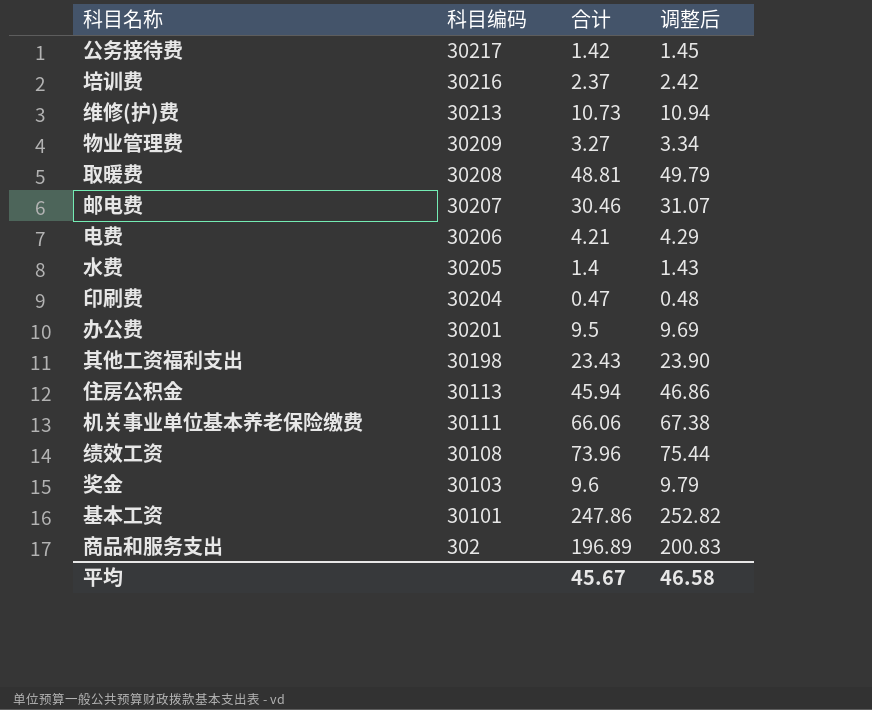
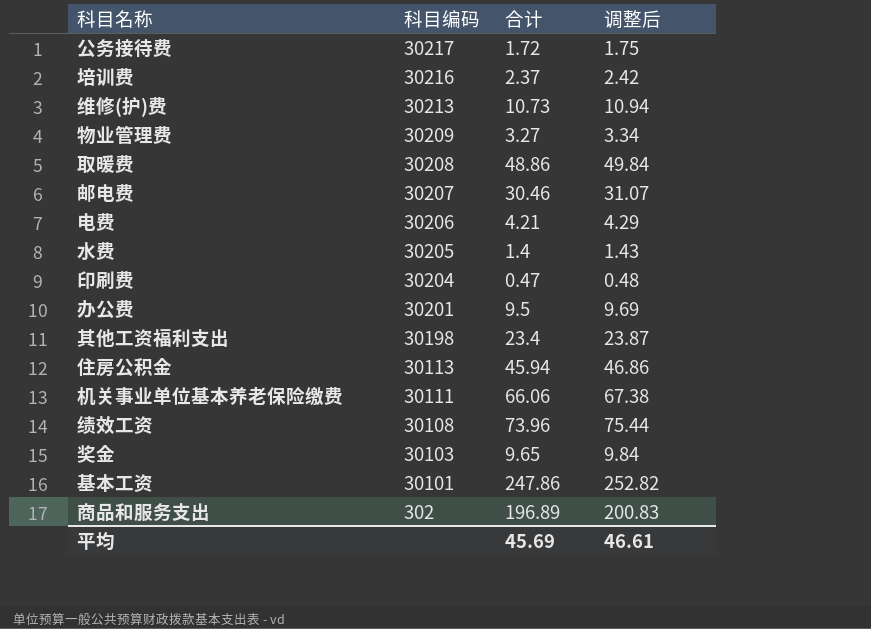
公务接待费 | 合计: 1.42 -> 1.72
公务接待费 | 调整后: 1.45 -> 1.75
取暖费 | 合计: 48.81 -> 48.86
取暖费 | 调整后: 49.79 -> 49.84
其他工资福利支出 | 合计: 23.43 -> 23.4
其他工资福利支出 | 调整后: 23.90 -> 23.87
奖金 | 合计: 9.6 -> 9.65
奖金 | 调整后: 9.79 -> 9.84
平均 | 合计: 45.67 -> 45.69
平均 | 调整后: 46.58 -> 46.61

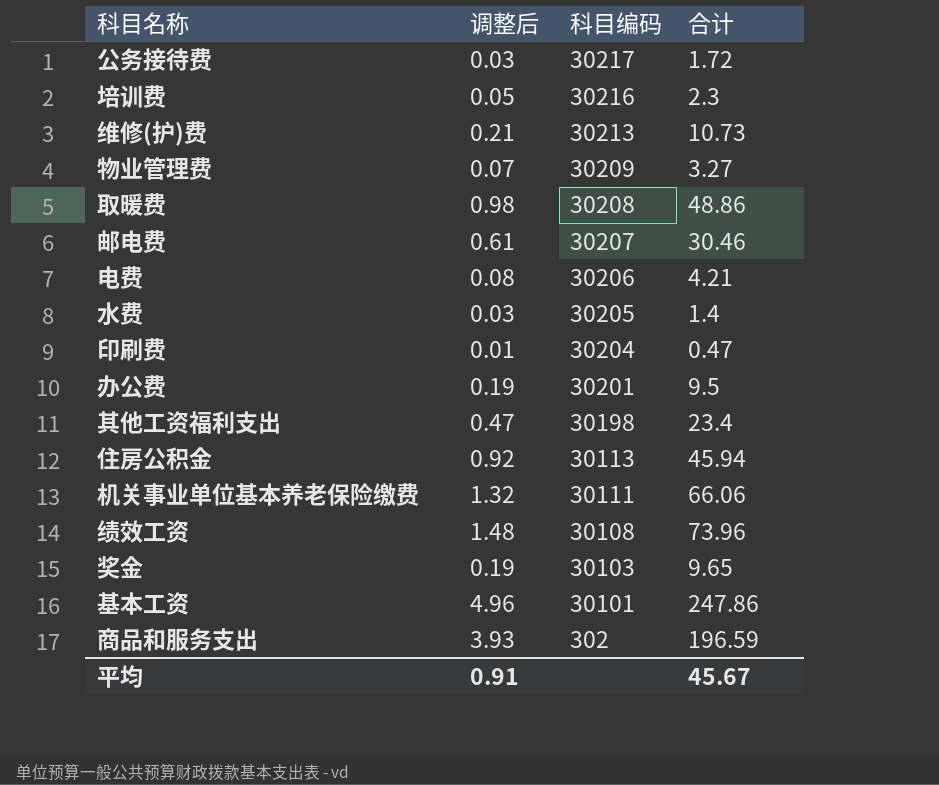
column 调整后 | formula: [合计] * 1.02 -> [合计] * 0.02
column 调整后 | position: 4 -> 2
培训费 | 合计: 2.37 -> 2.3
商品和服务支出 | 合计: 196.89 -> 196.59
平均 | 调整后: 46.61 -> 0.91
平均 | 合计: 45.69 -> 45.67

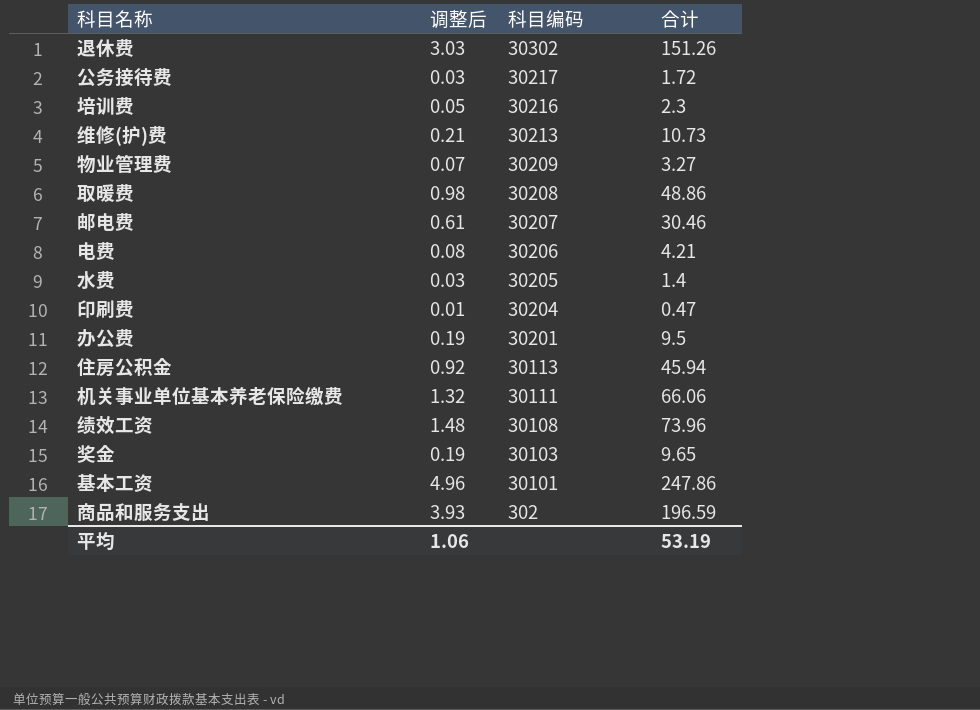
row 其他工资福利支出: 0.47 | 30198 | 23.4 -> none
row 退休费: none -> 3.03 | 30302 | 151.26
平均 | 调整后: 0.91 -> 1.06
平均 | 合计: 45.67 -> 53.19

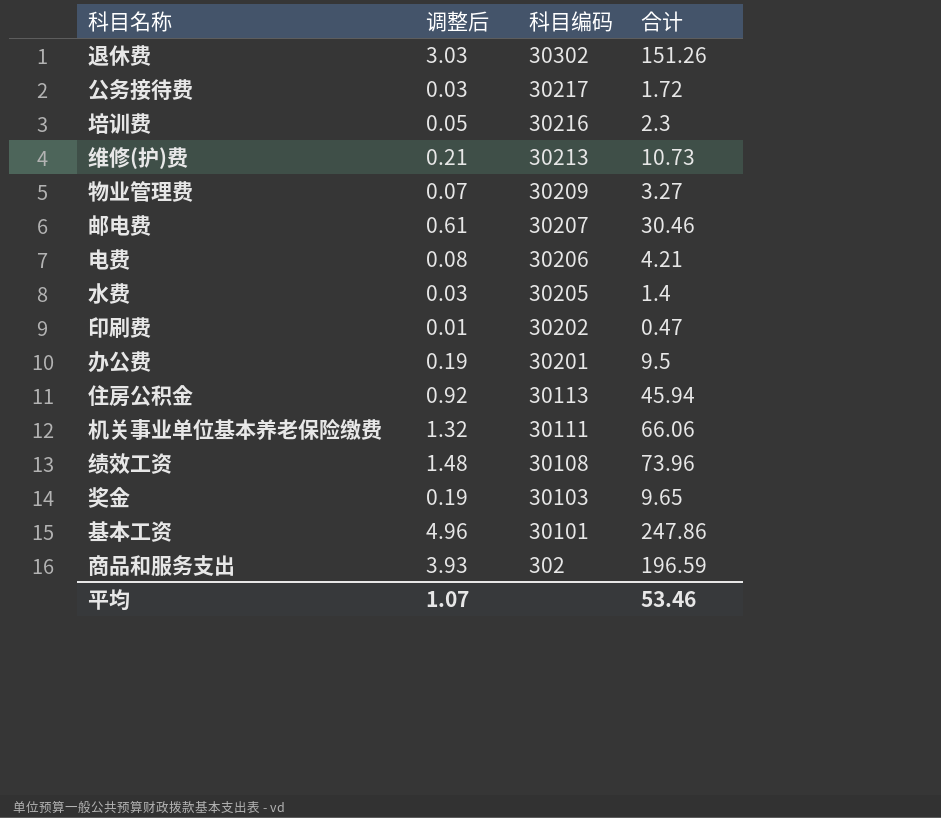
row 取暖费: 0.98 | 30208 | 48.86 -> none
印刷费 | 科目编码: 30204 -> 30202
平均 | 调整后: 1.06 -> 1.07
平均 | 合计: 53.19 -> 53.46

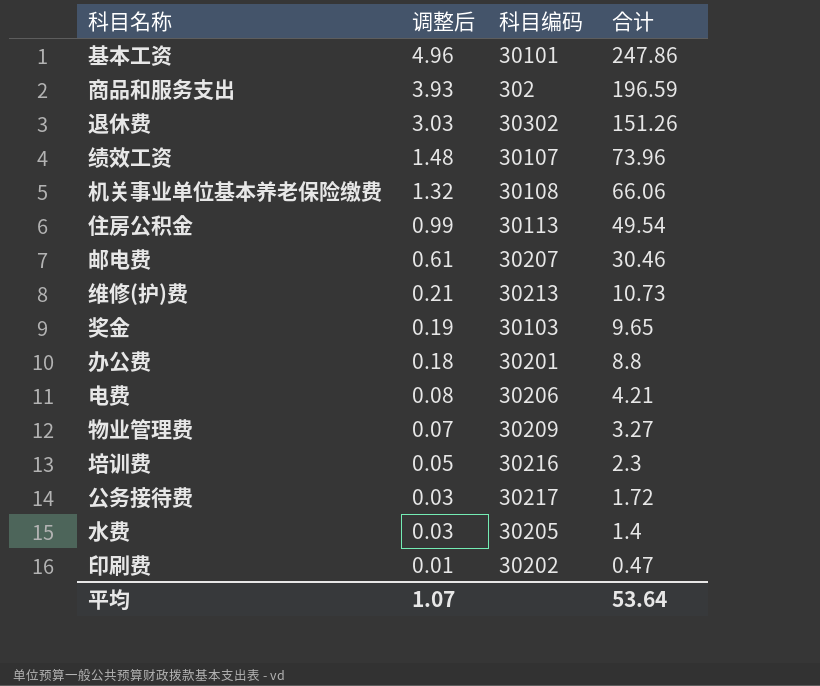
row order: 科目编码 descending -> 调整后 descending
绩效工资 | 科目编码: 30108 -> 30107
机关事业单位基本养老保险缴费 | 科目编码: 30111 -> 30108
住房公积金 | 调整后: 0.92 -> 0.99
住房公积金 | 合计: 45.94 -> 49.54
办公费 | 调整后: 0.19 -> 0.18
办公费 | 合计: 9.5 -> 8.8
平均 | 合计: 53.46 -> 53.64

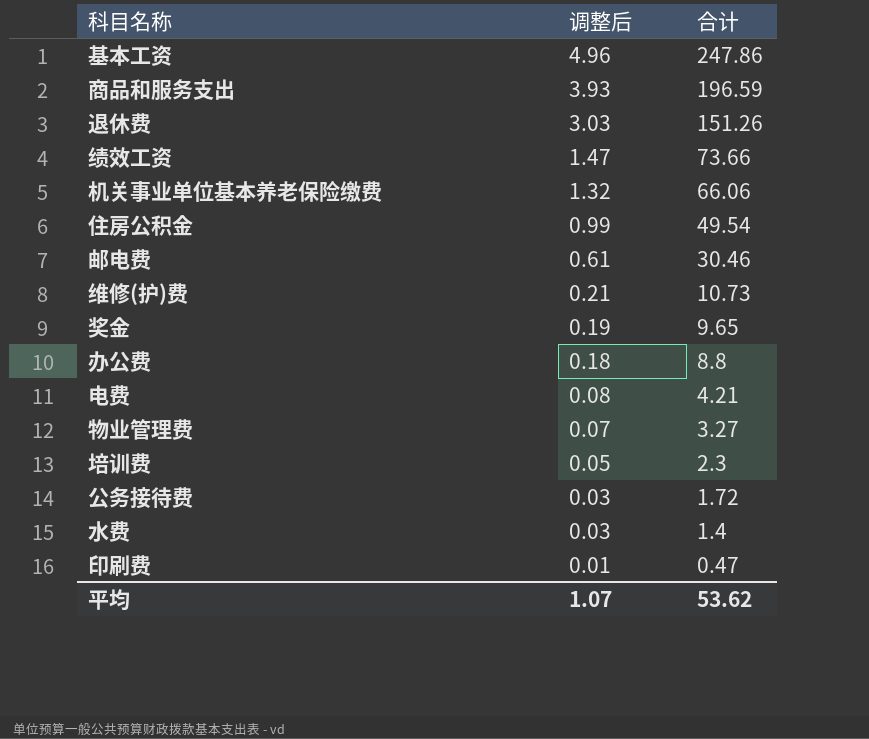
column 科目编码 | position: 3 -> none
绩效工资 | 调整后: 1.48 -> 1.47
绩效工资 | 合计: 73.96 -> 73.66
平均 | 合计: 53.64 -> 53.62

